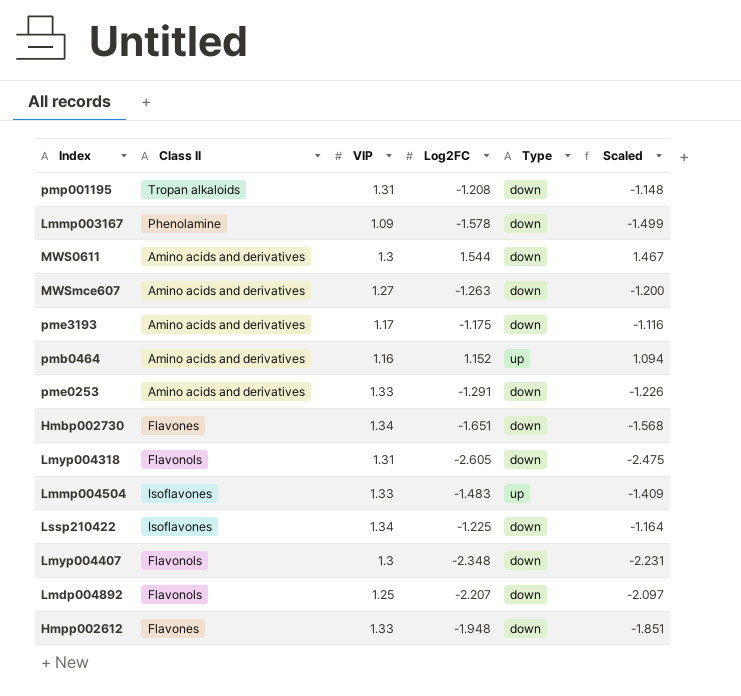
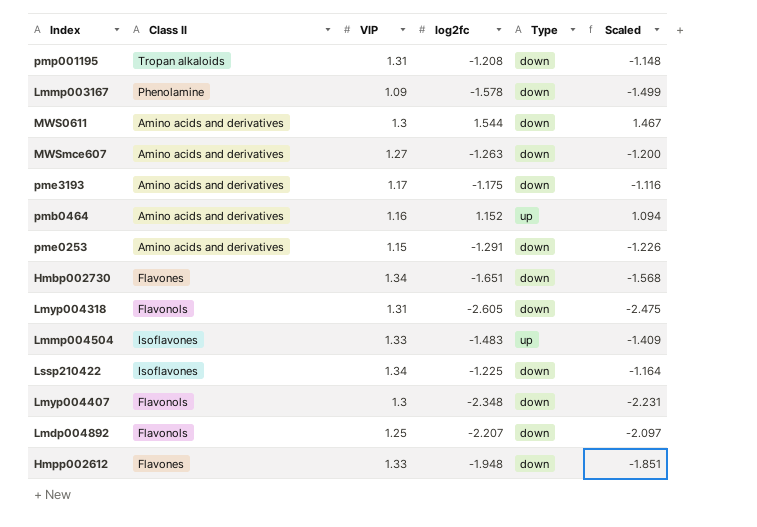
column name: Log2FC -> log2fc
pme0253 | VIP: 1.33 -> 1.15

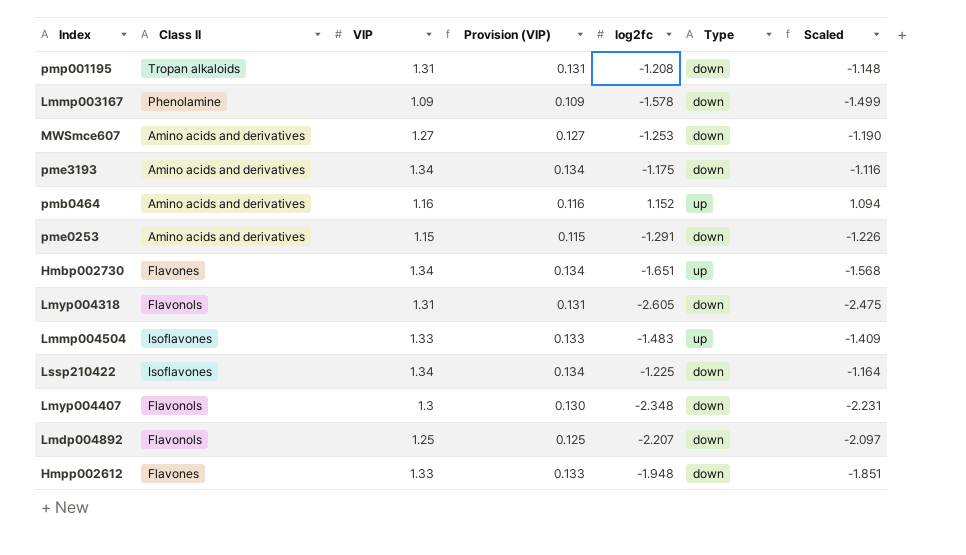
column Provision (VIP) | formula: none -> [VIP] * 0.1
row MWS0611: Amino acids and derivatives | 1.3 | 1.544 | down | 1.467 -> none
MWSmce607 | log2fc: -1.263 -> -1.253
MWSmce607 | Scaled: -1.200 -> -1.190
pme3193 | VIP: 1.17 -> 1.34
Hmbp002730 | Type: down -> up

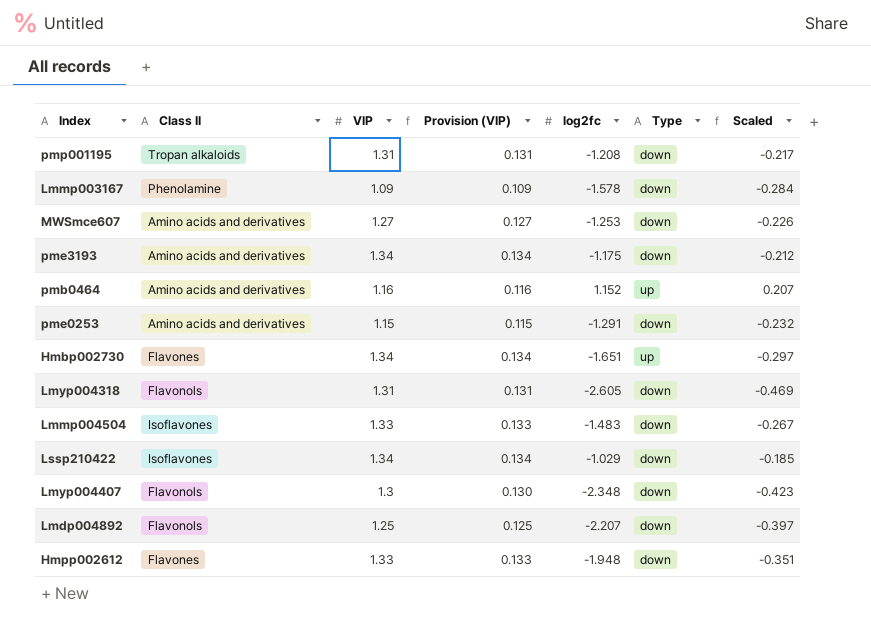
column Scaled | formula: [log2fc] * 0.95 -> [log2fc] * 0.18
Lmmp004504 | Type: up -> down
Lssp210422 | log2fc: -1.225 -> -1.029

